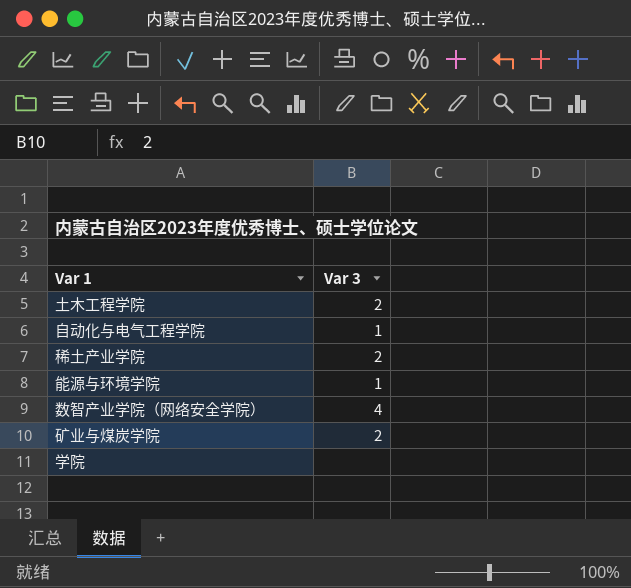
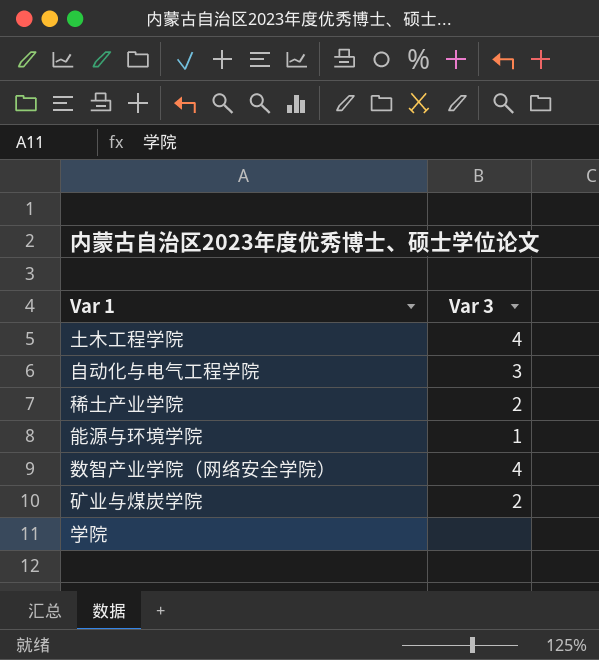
土木工程学院 | Var 3: 2 -> 4
自动化与电气工程学院 | Var 3: 1 -> 3

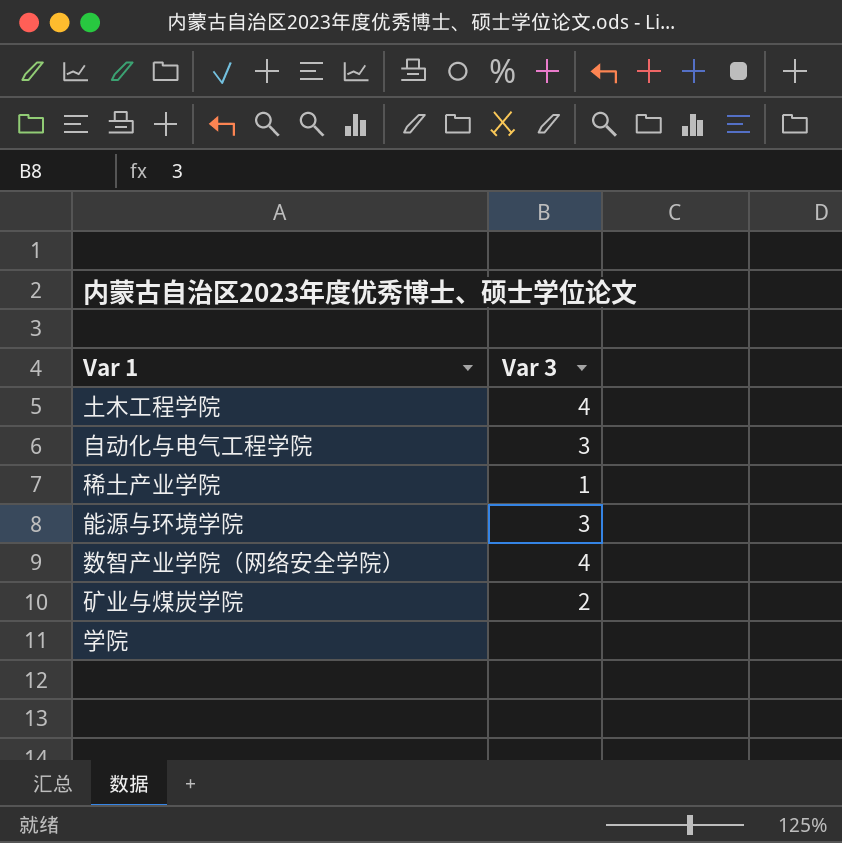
稀土产业学院 | Var 3: 2 -> 1
能源与环境学院 | Var 3: 1 -> 3

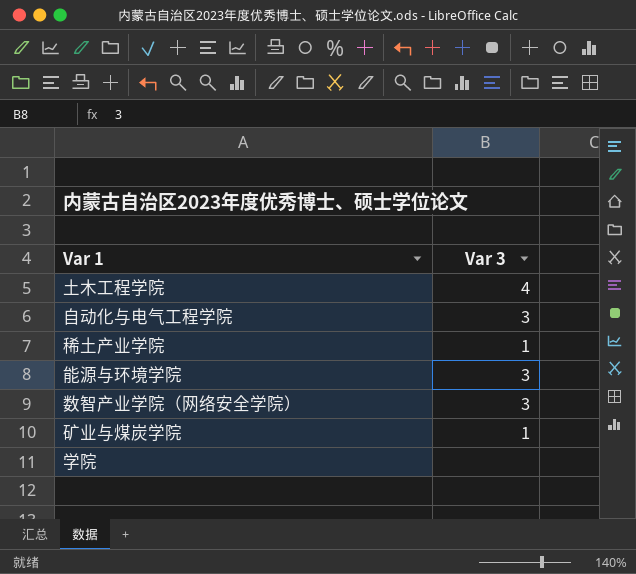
数智产业学院（网络安全学院） | Var 3: 4 -> 3
矿业与煤炭学院 | Var 3: 2 -> 1

